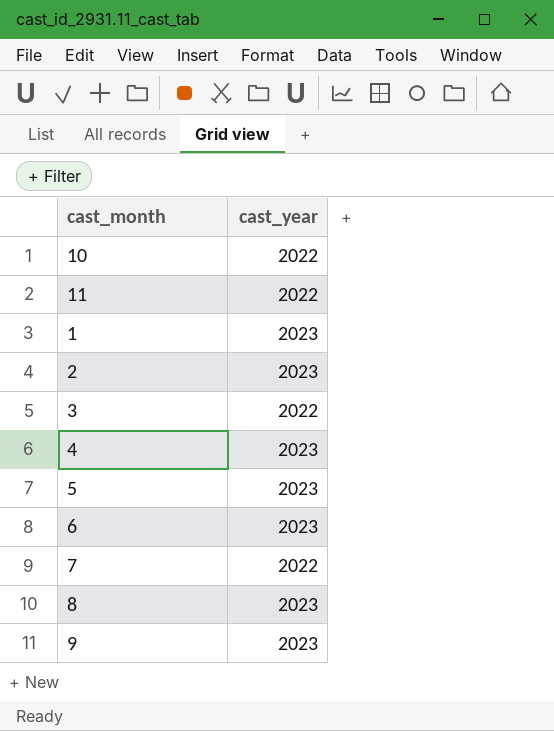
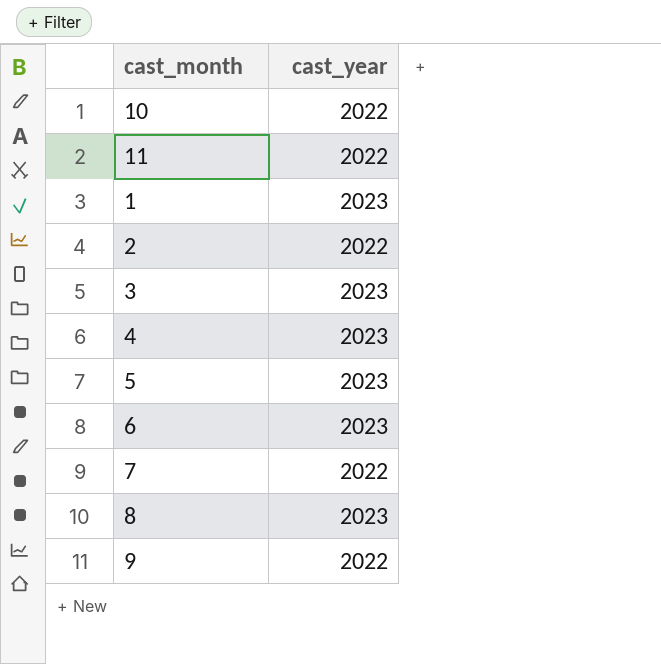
2 | cast_year: 2023 -> 2022
3 | cast_year: 2022 -> 2023
9 | cast_year: 2023 -> 2022

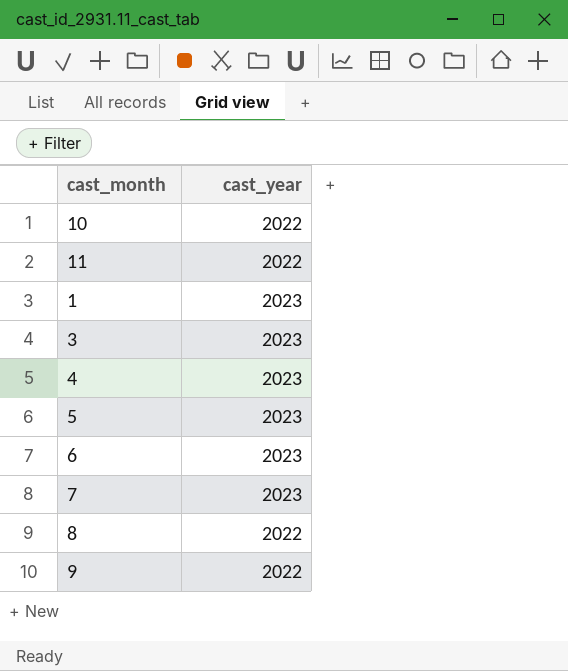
row 2: 2022 -> none
7 | cast_year: 2022 -> 2023
8 | cast_year: 2023 -> 2022

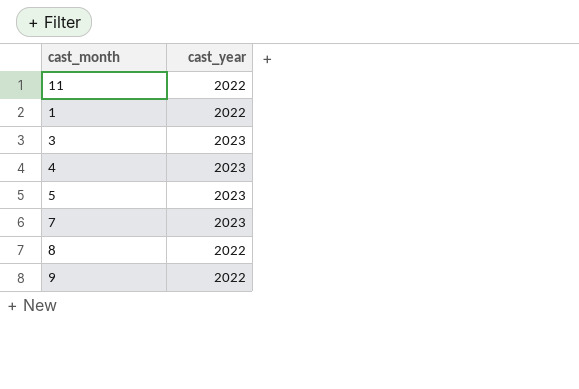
row 10: 2022 -> none
row 6: 2023 -> none
1 | cast_year: 2023 -> 2022

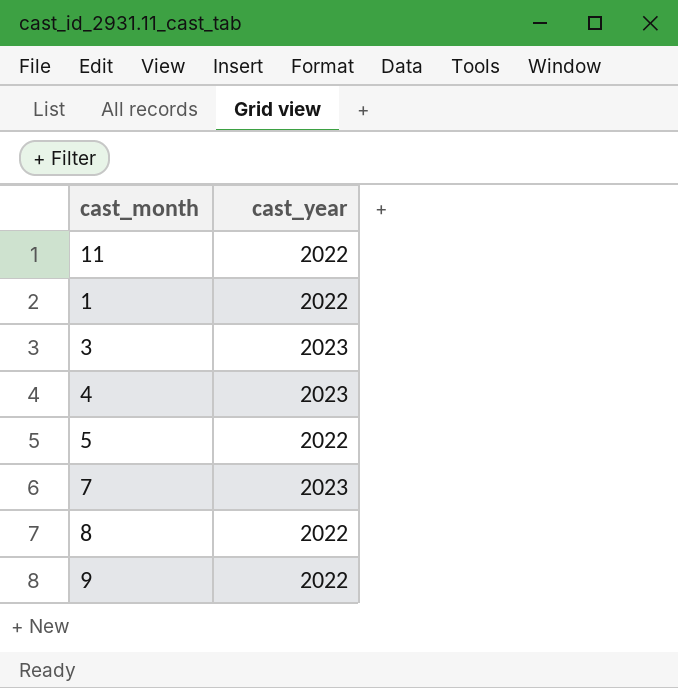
5 | cast_year: 2023 -> 2022

